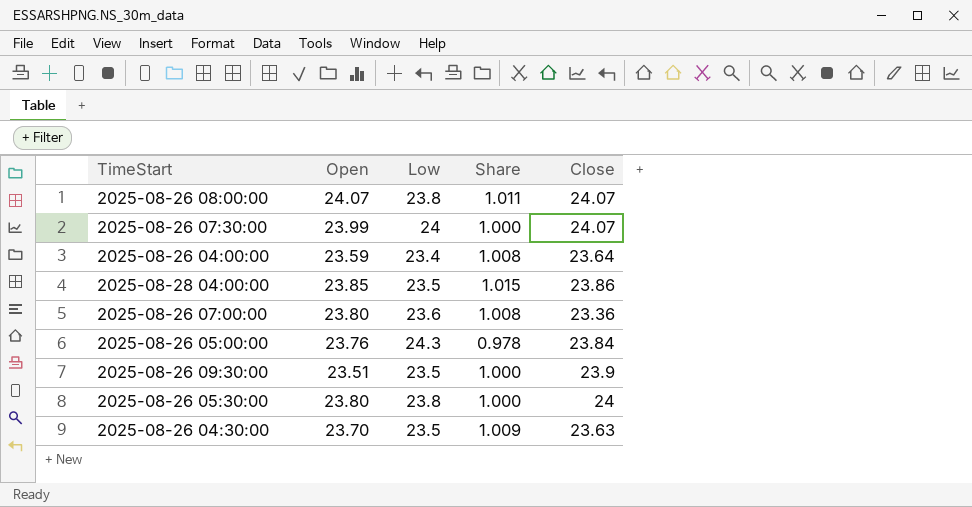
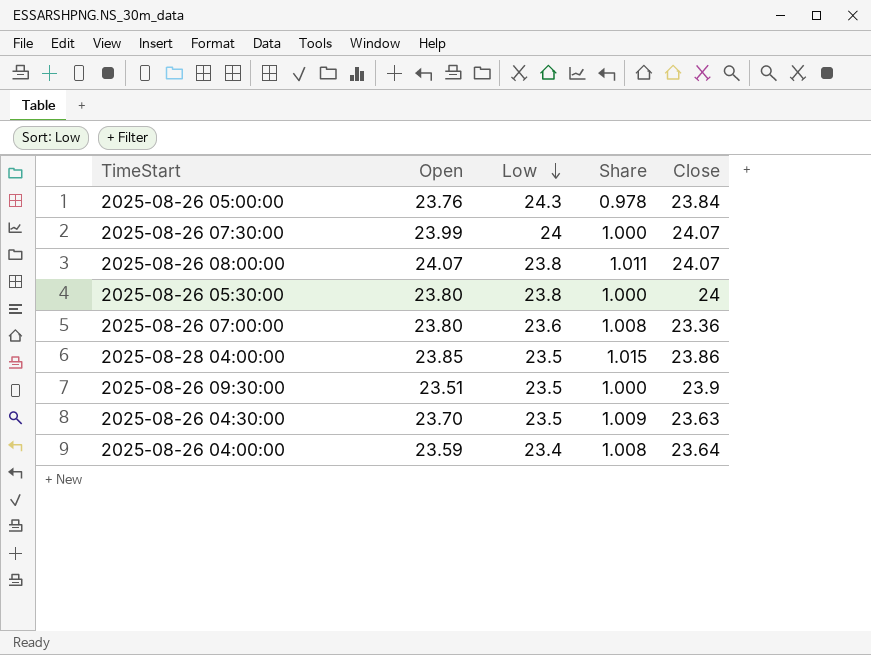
row order: none -> Low descending

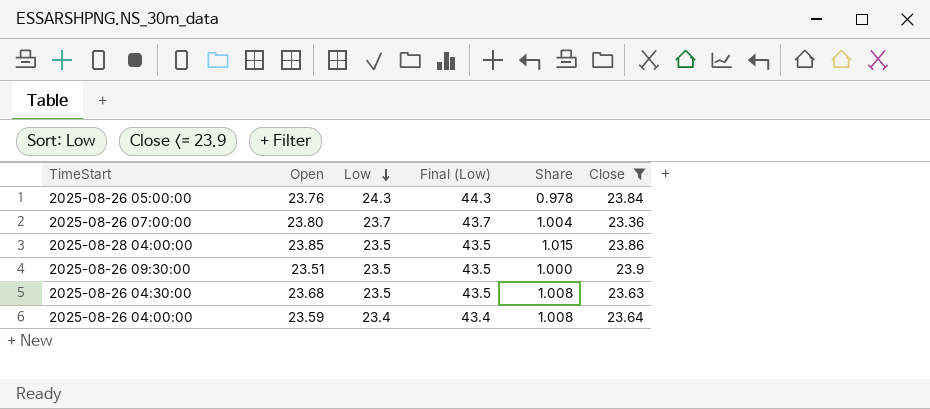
filter: none -> Close <= 23.9
column Final (Low) | formula: none -> [Low] + 20
2025-08-26 07:00:00 | Low: 23.6 -> 23.7
2025-08-26 07:00:00 | Share: 1.008 -> 1.004
2025-08-26 04:30:00 | Open: 23.70 -> 23.68
2025-08-26 04:30:00 | Share: 1.009 -> 1.008

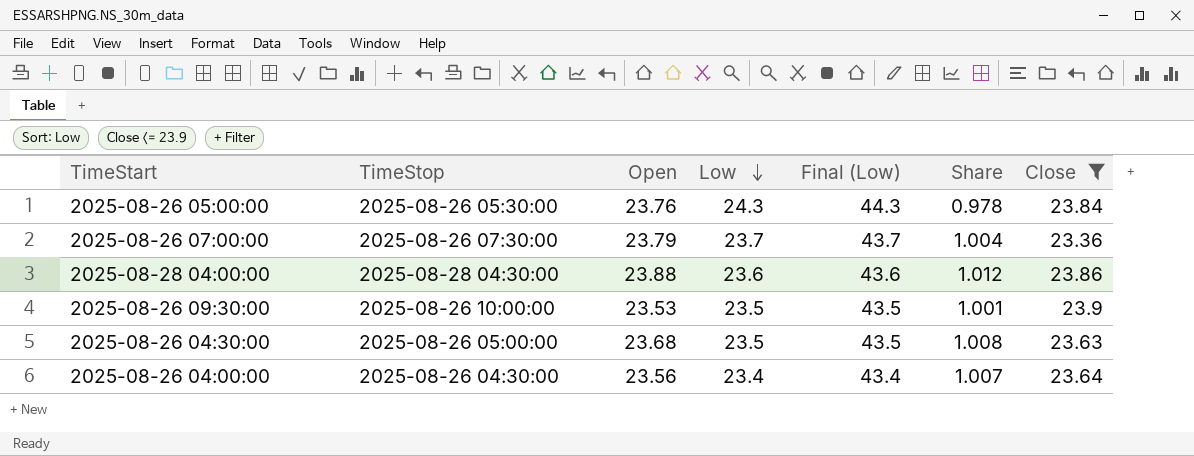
column TimeStop | position: none -> 2
2025-08-26 07:00:00 | Open: 23.80 -> 23.79
2025-08-28 04:00:00 | Open: 23.85 -> 23.88
2025-08-28 04:00:00 | Low: 23.5 -> 23.6
2025-08-28 04:00:00 | Final (Low): 43.5 -> 43.6
2025-08-28 04:00:00 | Share: 1.015 -> 1.012
2025-08-26 09:30:00 | Open: 23.51 -> 23.53
2025-08-26 09:30:00 | Share: 1.000 -> 1.001
2025-08-26 04:00:00 | Open: 23.59 -> 23.56
2025-08-26 04:00:00 | Share: 1.008 -> 1.007

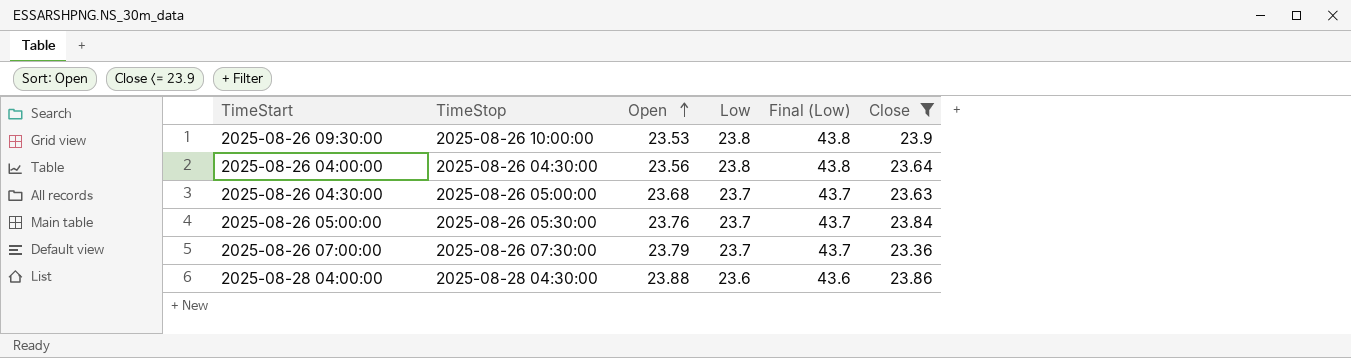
row order: Low descending -> Open ascending
column Share | formula: [Open] / [Low] -> none
2025-08-26 09:30:00 | Low: 23.5 -> 23.8
2025-08-26 09:30:00 | Final (Low): 43.5 -> 43.8
2025-08-26 04:00:00 | Low: 23.4 -> 23.8
2025-08-26 04:00:00 | Final (Low): 43.4 -> 43.8
2025-08-26 04:30:00 | Low: 23.5 -> 23.7
2025-08-26 04:30:00 | Final (Low): 43.5 -> 43.7
2025-08-26 05:00:00 | Low: 24.3 -> 23.7
2025-08-26 05:00:00 | Final (Low): 44.3 -> 43.7

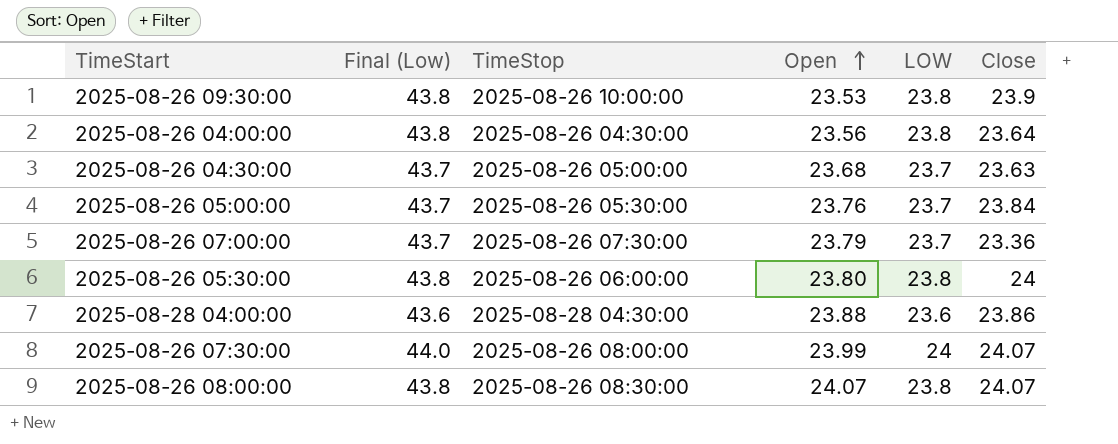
filter: Close <= 23.9 -> none
column Final (Low) | position: 5 -> 2
column name: Low -> LOW

